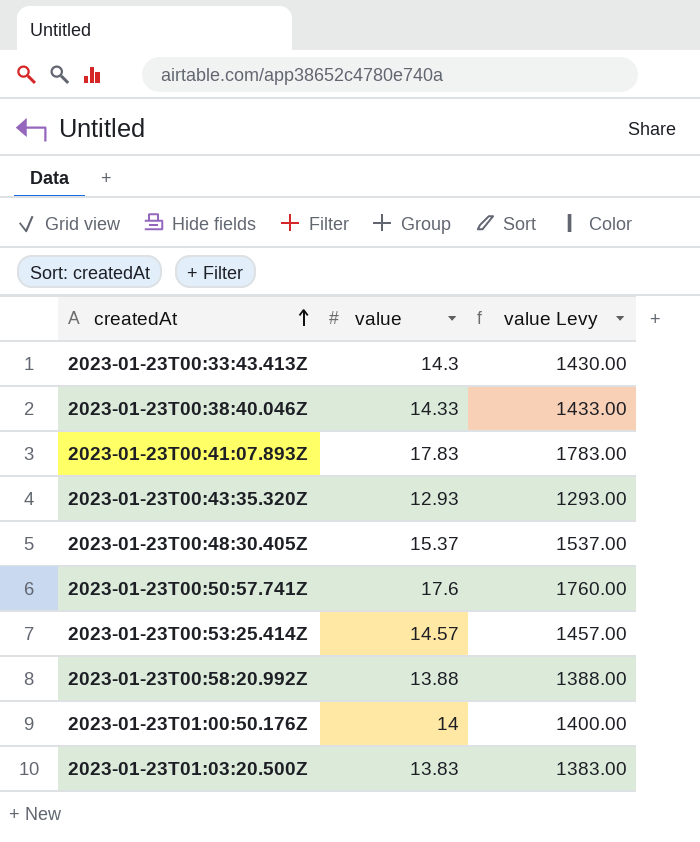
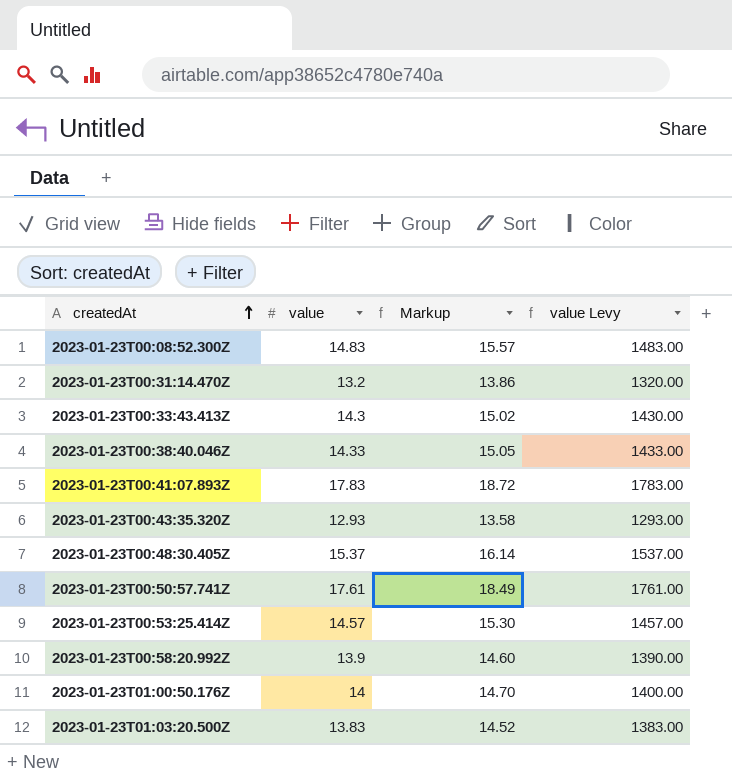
column Markup | formula: none -> [value] * 1.05
row 2023-01-23T00:08:52.300Z: none -> 14.83 | 15.57 | 1483.00
row 2023-01-23T00:31:14.470Z: none -> 13.2 | 13.86 | 1320.00
2023-01-23T00:50:57.741Z | value: 17.6 -> 17.61
2023-01-23T00:50:57.741Z | value Levy: 1760.00 -> 1761.00
2023-01-23T00:58:20.992Z | value: 13.88 -> 13.9
2023-01-23T00:58:20.992Z | value Levy: 1388.00 -> 1390.00

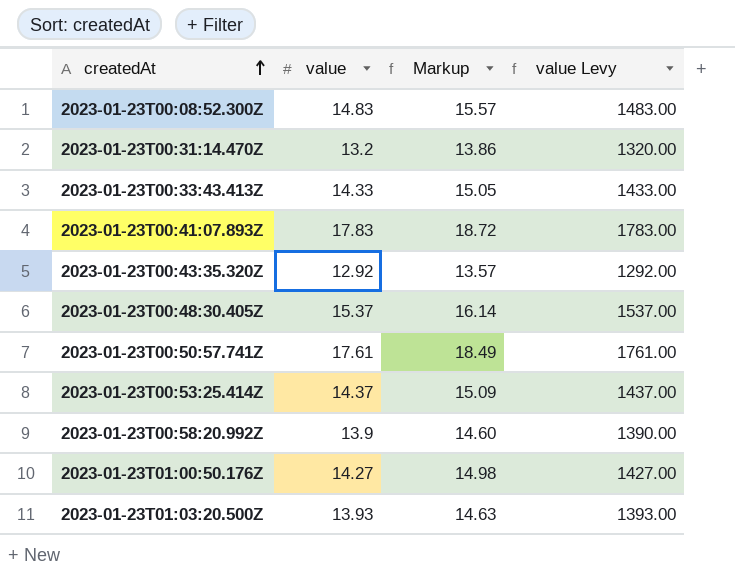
row 2023-01-23T00:38:40.046Z: 14.33 | 15.05 | 1433.00 -> none
2023-01-23T00:33:43.413Z | value: 14.3 -> 14.33
2023-01-23T00:33:43.413Z | Markup: 15.02 -> 15.05
2023-01-23T00:33:43.413Z | value Levy: 1430.00 -> 1433.00
2023-01-23T00:43:35.320Z | value: 12.93 -> 12.92
2023-01-23T00:43:35.320Z | Markup: 13.58 -> 13.57
2023-01-23T00:43:35.320Z | value Levy: 1293.00 -> 1292.00
2023-01-23T00:53:25.414Z | value: 14.57 -> 14.37
2023-01-23T00:53:25.414Z | Markup: 15.30 -> 15.09
2023-01-23T00:53:25.414Z | value Levy: 1457.00 -> 1437.00
2023-01-23T01:00:50.176Z | value: 14 -> 14.27
2023-01-23T01:00:50.176Z | Markup: 14.70 -> 14.98
2023-01-23T01:00:50.176Z | value Levy: 1400.00 -> 1427.00
2023-01-23T01:03:20.500Z | value: 13.83 -> 13.93
2023-01-23T01:03:20.500Z | Markup: 14.52 -> 14.63
2023-01-23T01:03:20.500Z | value Levy: 1383.00 -> 1393.00

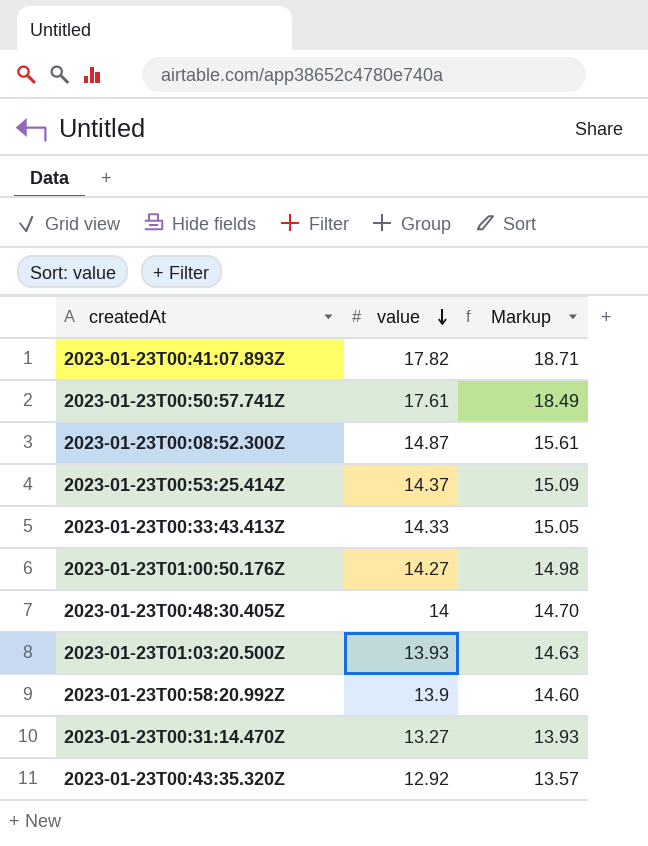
row order: createdAt ascending -> value descending
column value Levy | formula: [value] * 100 -> none
2023-01-23T00:41:07.893Z | value: 17.83 -> 17.82
2023-01-23T00:41:07.893Z | Markup: 18.72 -> 18.71
2023-01-23T00:08:52.300Z | value: 14.83 -> 14.87
2023-01-23T00:08:52.300Z | Markup: 15.57 -> 15.61
2023-01-23T00:48:30.405Z | value: 15.37 -> 14
2023-01-23T00:48:30.405Z | Markup: 16.14 -> 14.70
2023-01-23T00:31:14.470Z | value: 13.2 -> 13.27
2023-01-23T00:31:14.470Z | Markup: 13.86 -> 13.93

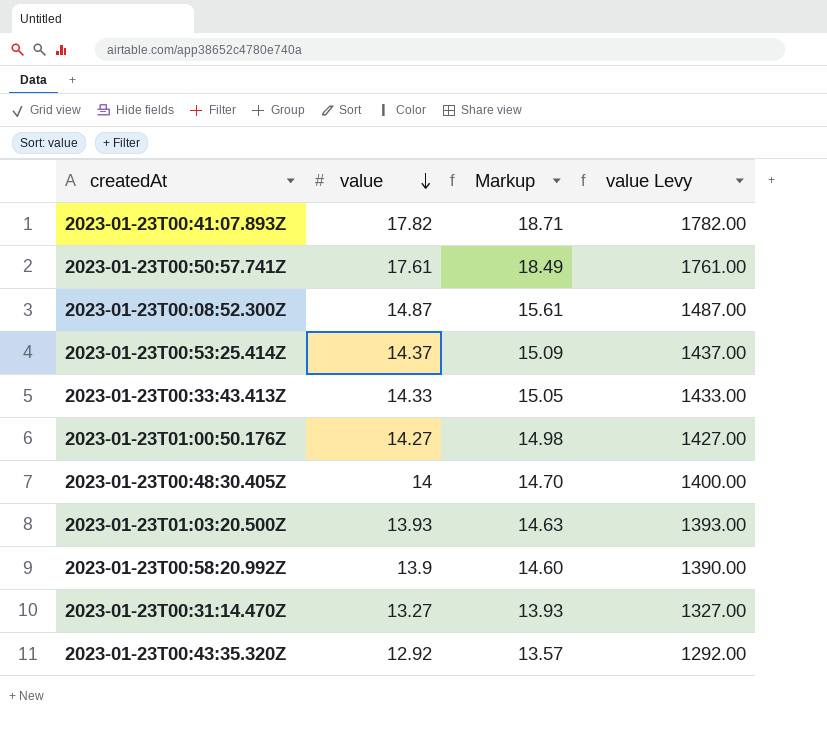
column value Levy | formula: none -> [value] * 100

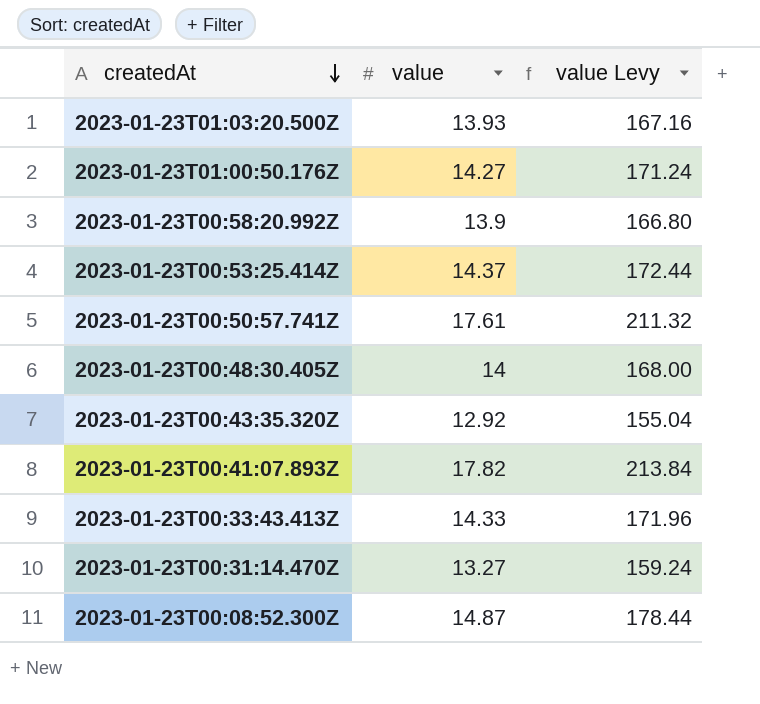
row order: value descending -> createdAt descending
column Markup | formula: [value] * 1.05 -> none
column value Levy | formula: [value] * 100 -> [value] * 12

